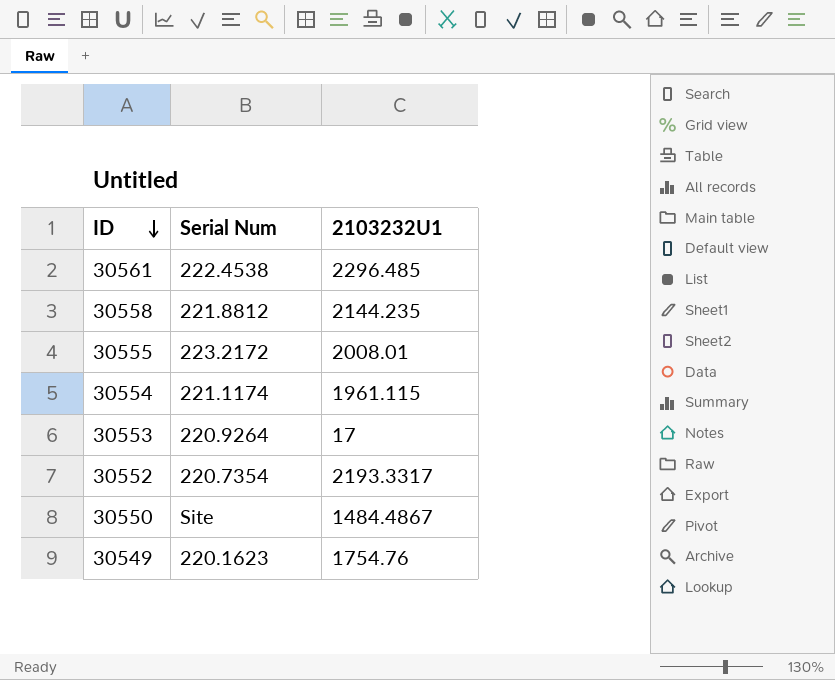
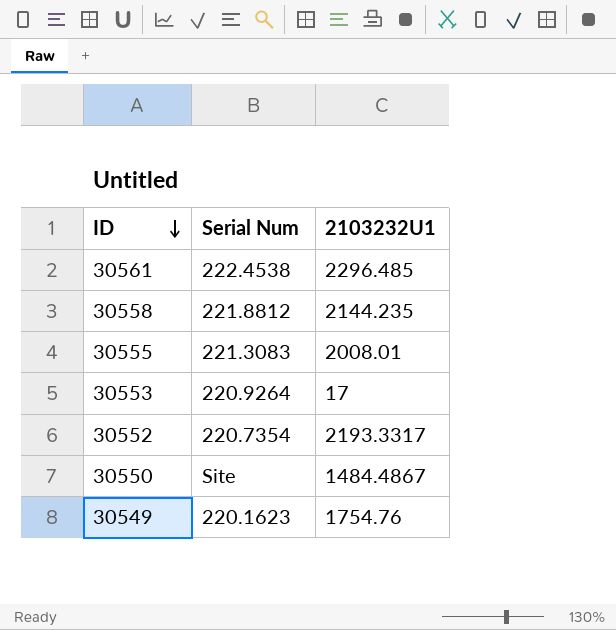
row 30554: 221.1174 | 1961.115 -> none
30555 | Serial Num: 223.2172 -> 221.3083

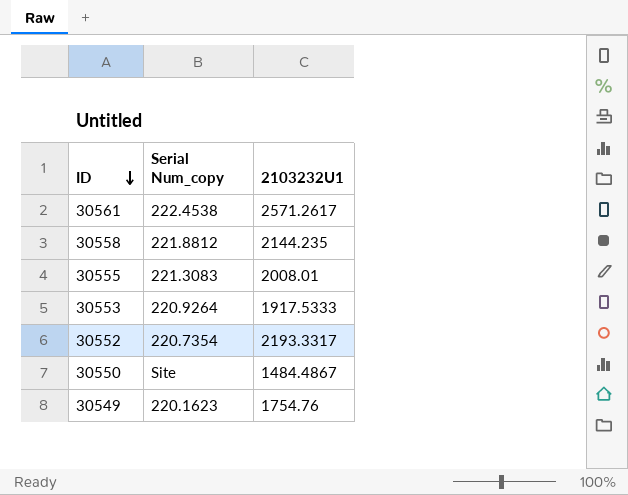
column name: Serial Num -> Serial Num_copy
30561 | 2103232U1: 2296.485 -> 2571.2617
30553 | 2103232U1: 17 -> 1917.5333

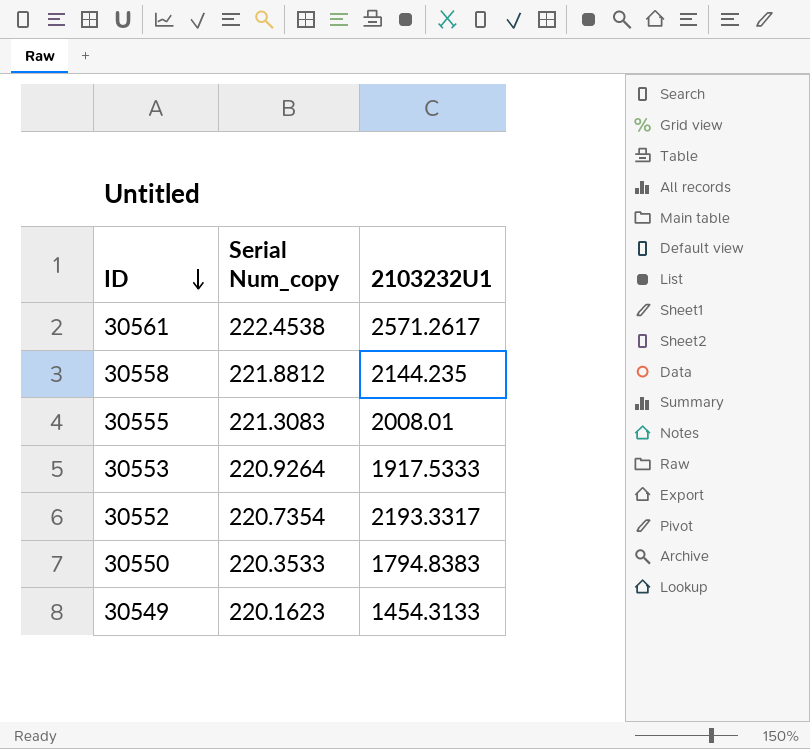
30550 | Serial Num_copy: Site -> 220.3533
30550 | 2103232U1: 1484.4867 -> 1794.8383
30549 | 2103232U1: 1754.76 -> 1454.3133

